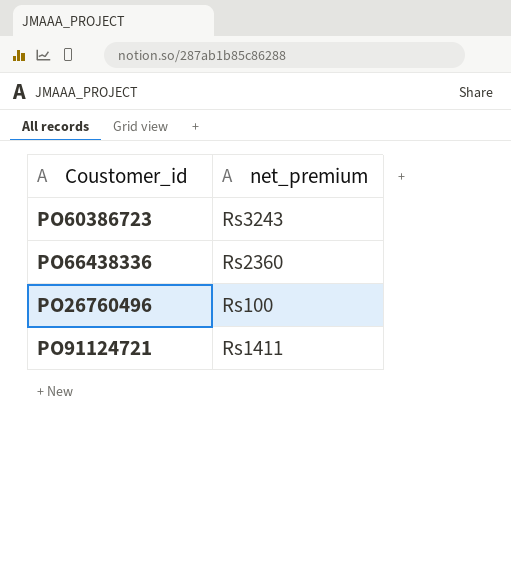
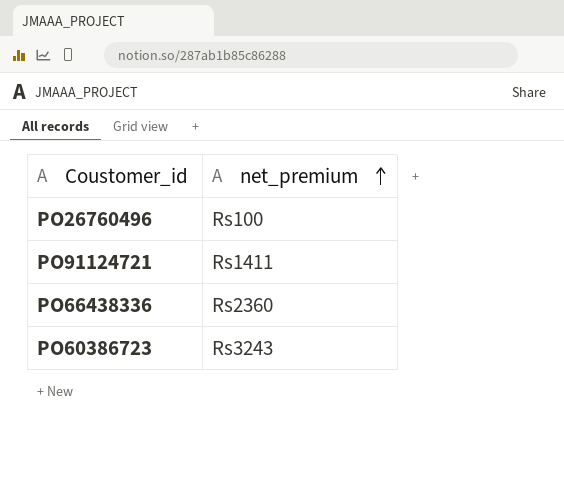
row order: none -> net_premium ascending

